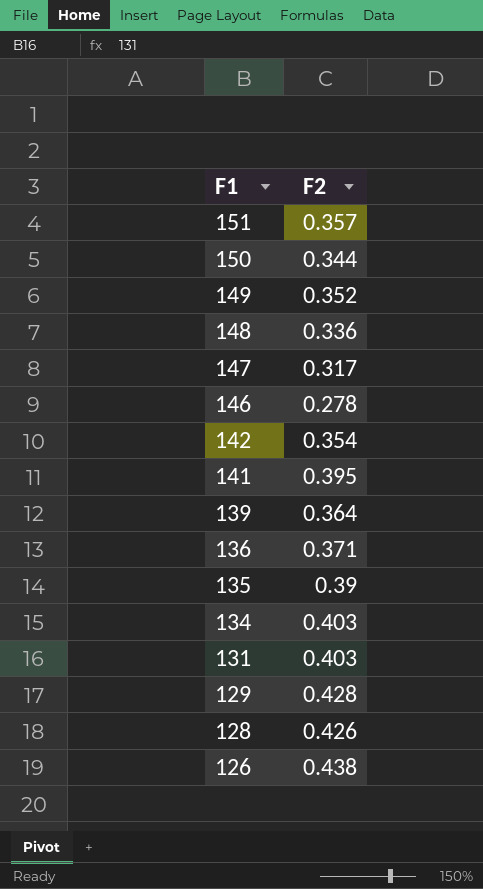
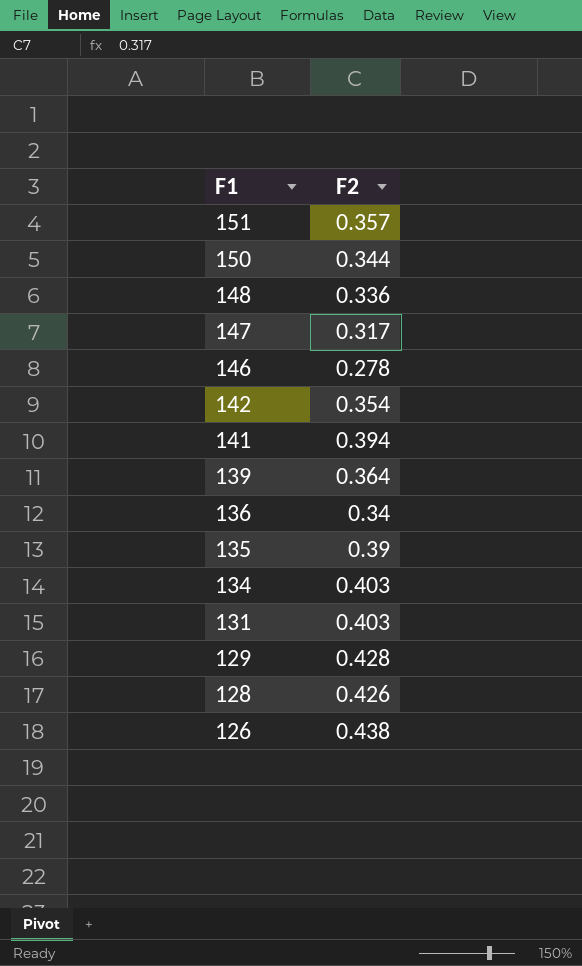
row 149: 0.352 -> none
141 | F2: 0.395 -> 0.394
136 | F2: 0.371 -> 0.34

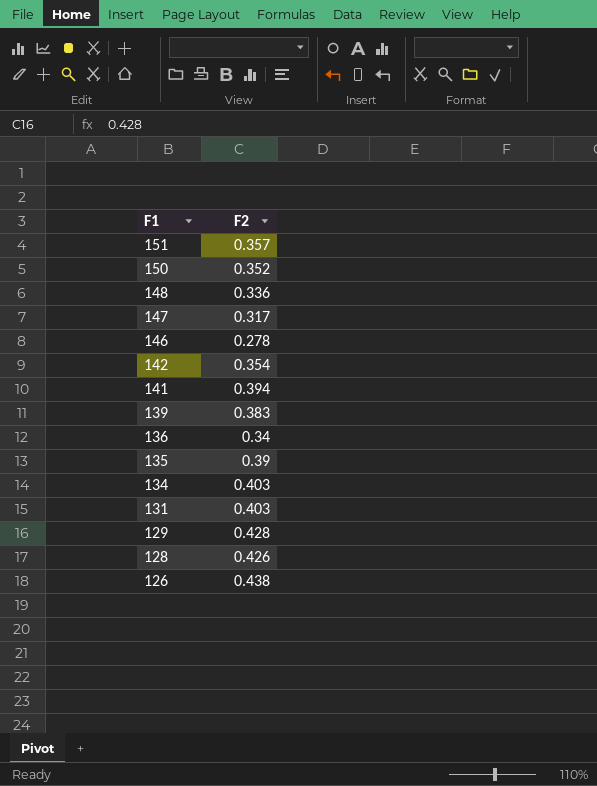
150 | F2: 0.344 -> 0.352
139 | F2: 0.364 -> 0.383

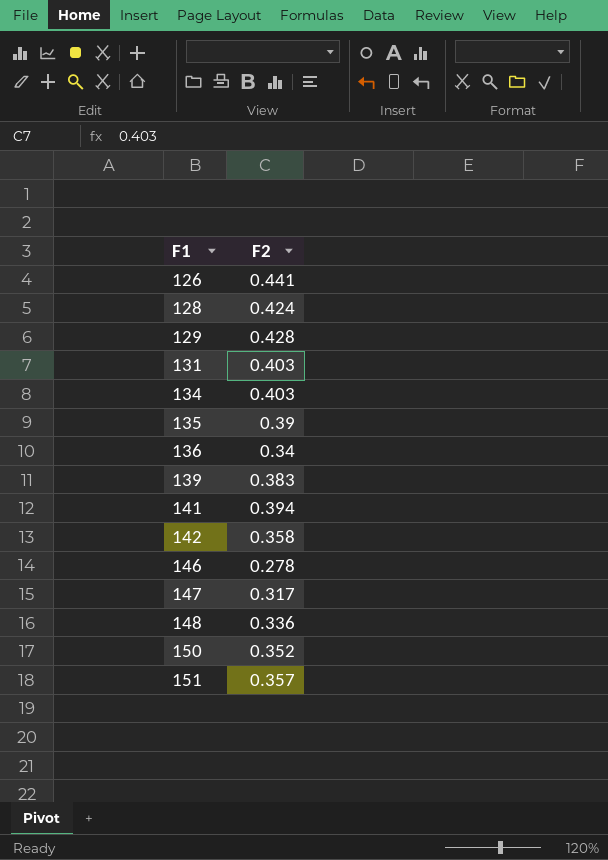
row order: F1 descending -> F1 ascending
126 | F2: 0.438 -> 0.441
128 | F2: 0.426 -> 0.424
142 | F2: 0.354 -> 0.358

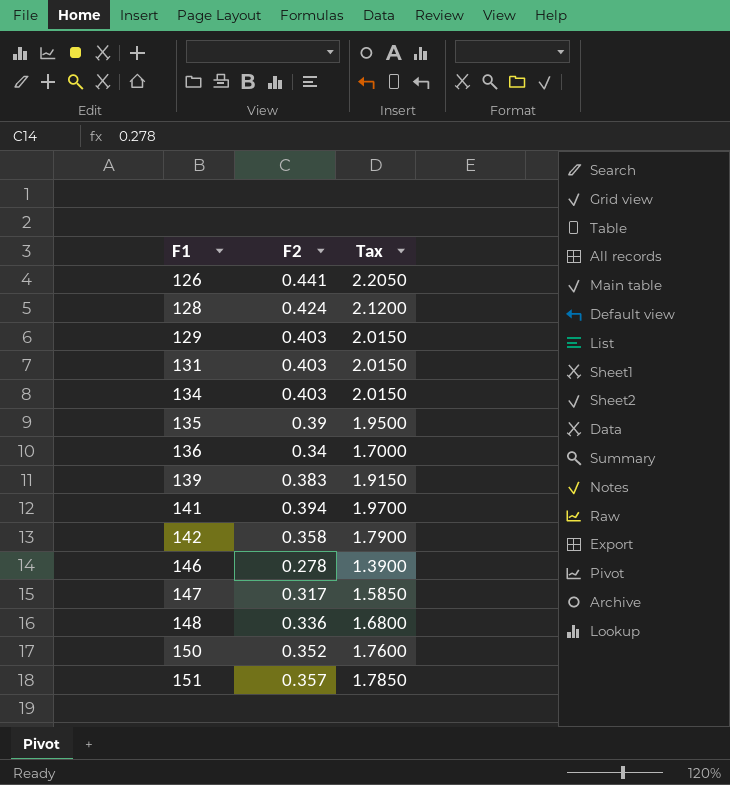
column Tax | formula: none -> [F2] * 5
129 | F2: 0.428 -> 0.403

